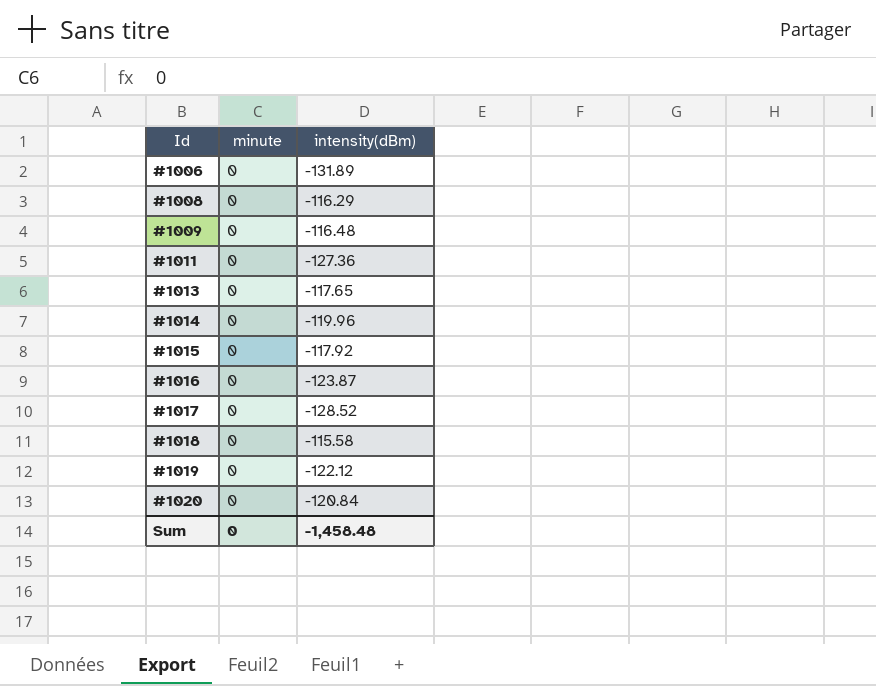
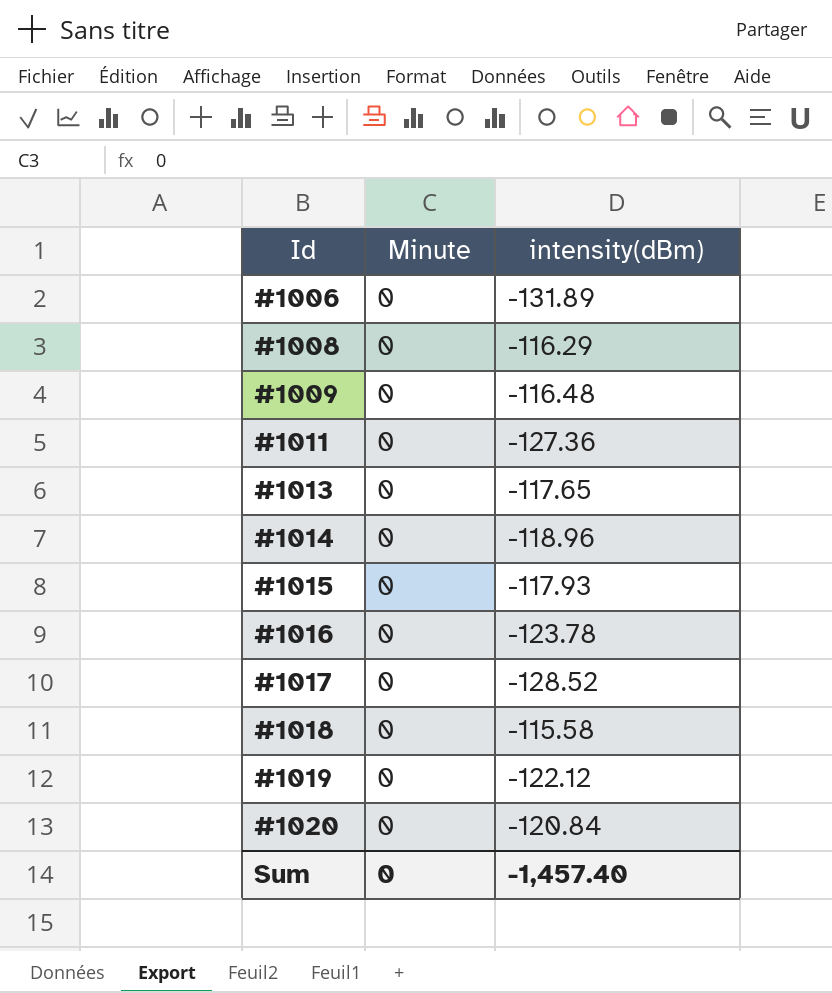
column name: minute -> Minute
#1014 | intensity(dBm): -119.96 -> -118.96
#1015 | intensity(dBm): -117.92 -> -117.93
#1016 | intensity(dBm): -123.87 -> -123.78
Sum | intensity(dBm): -1,458.48 -> -1,457.40

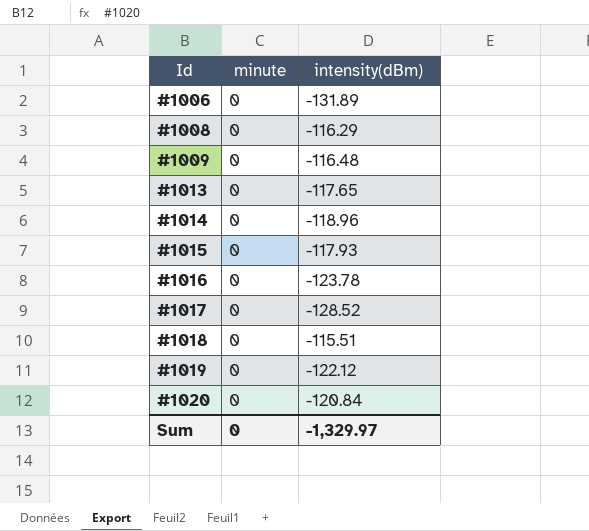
column name: Minute -> minute
row #1011: 0 | -127.36 -> none
#1018 | intensity(dBm): -115.58 -> -115.51
Sum | intensity(dBm): -1,457.40 -> -1,329.97

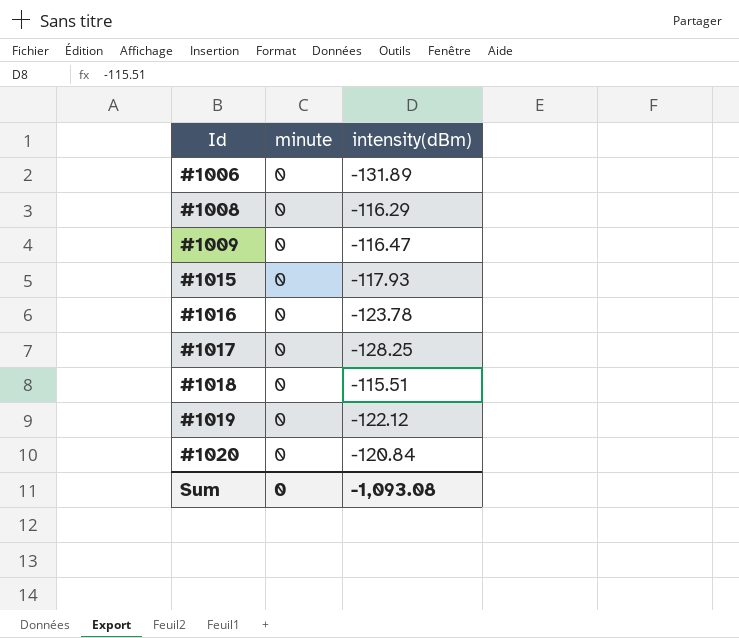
row #1013: 0 | -117.65 -> none
row #1014: 0 | -118.96 -> none
#1009 | intensity(dBm): -116.48 -> -116.47
#1017 | intensity(dBm): -128.52 -> -128.25
Sum | intensity(dBm): -1,329.97 -> -1,093.08

